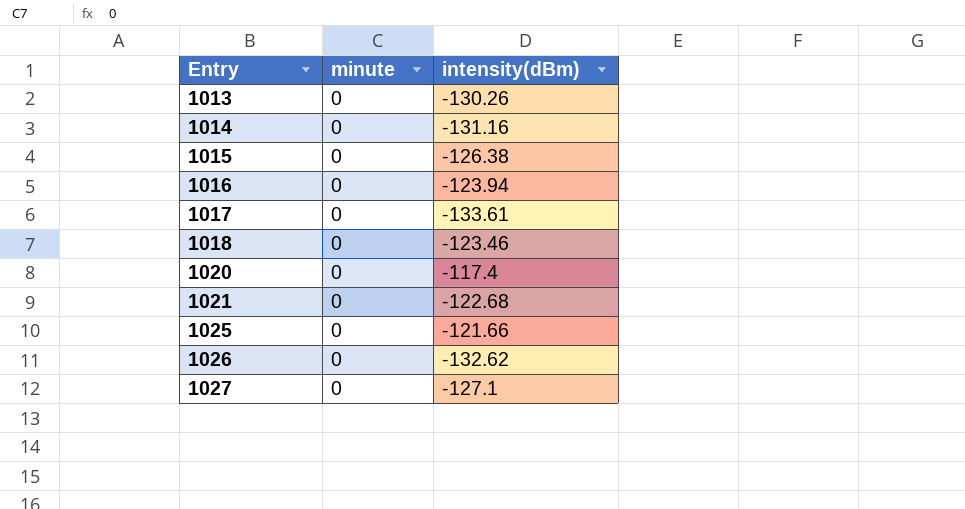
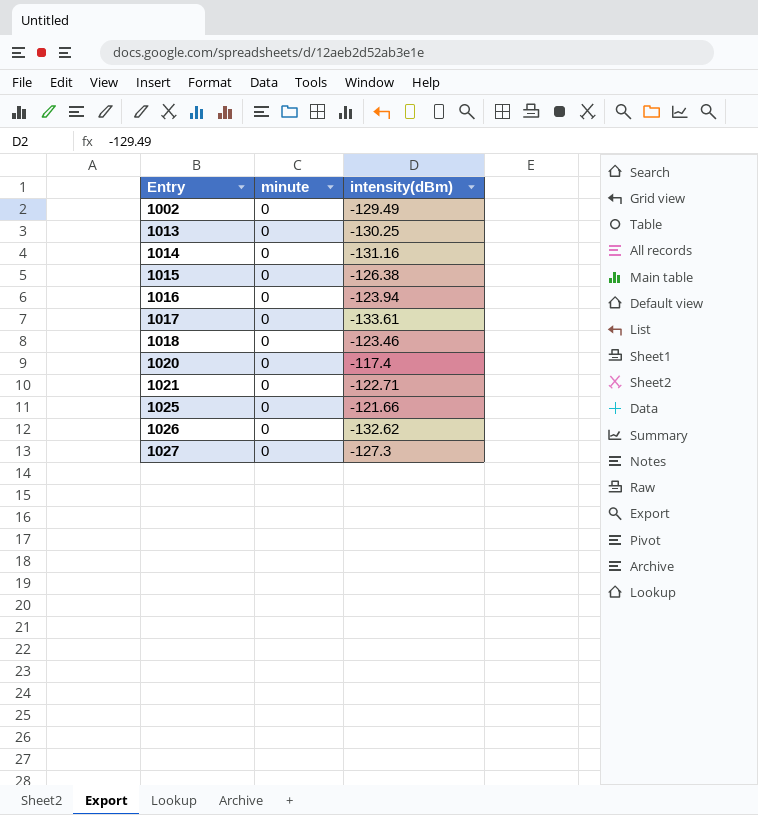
row 1002: none -> 0 | -129.49
1013 | intensity(dBm): -130.26 -> -130.25
1021 | intensity(dBm): -122.68 -> -122.71
1027 | intensity(dBm): -127.1 -> -127.3

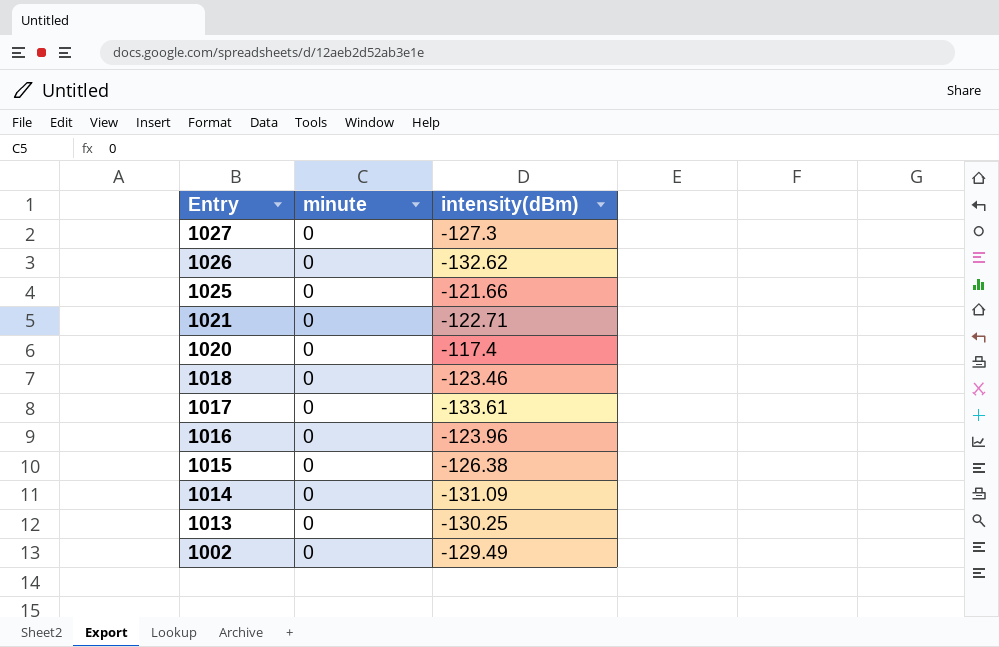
row order: Entry ascending -> Entry descending
1016 | intensity(dBm): -123.94 -> -123.96
1014 | intensity(dBm): -131.16 -> -131.09

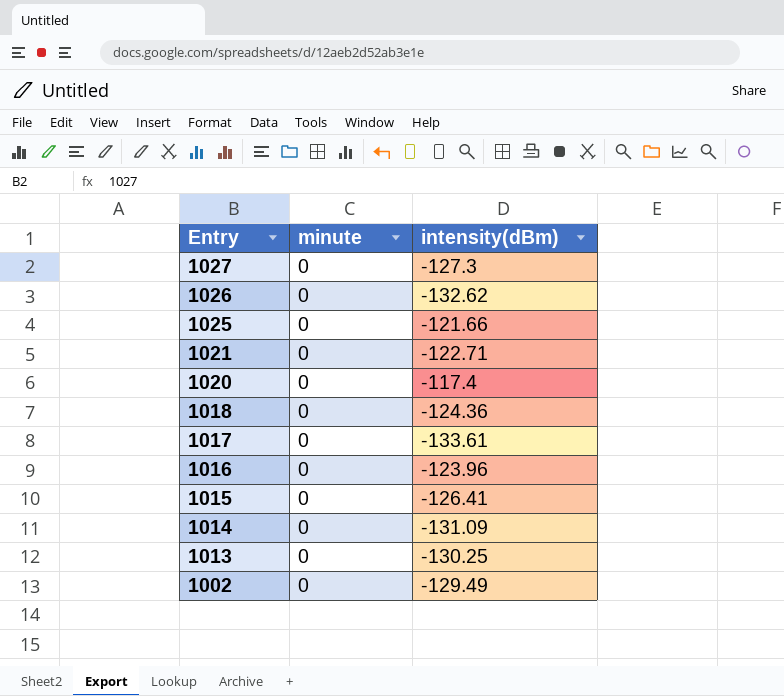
1018 | intensity(dBm): -123.46 -> -124.36
1015 | intensity(dBm): -126.38 -> -126.41

